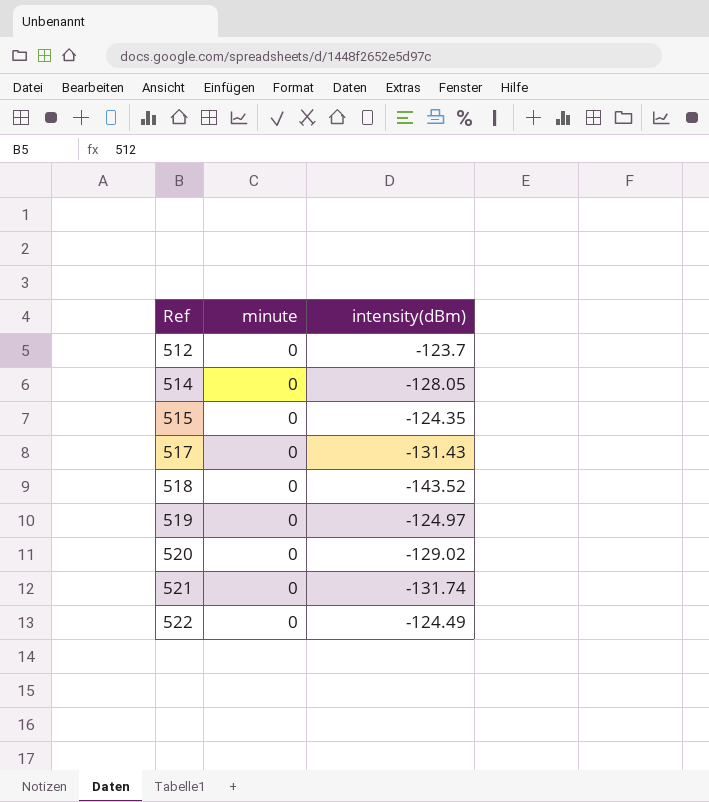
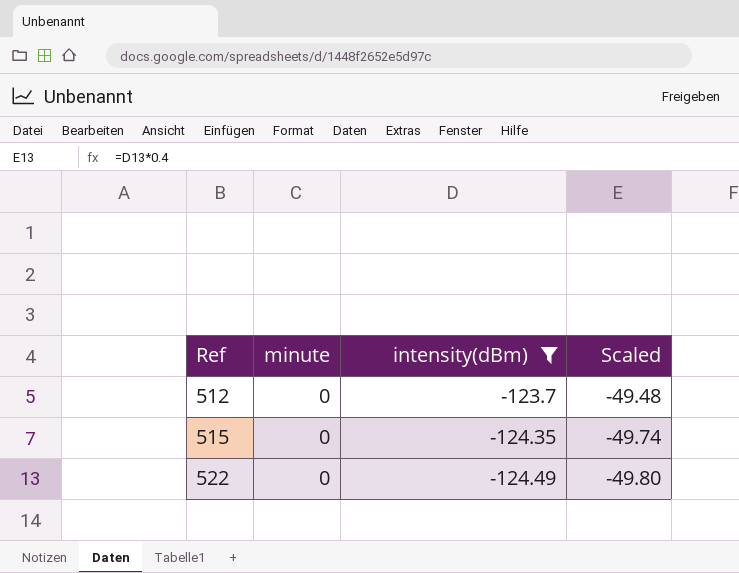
filter: none -> intensity(dBm) >= -124.49
column Scaled | formula: none -> [intensity(dBm)] * 0.4

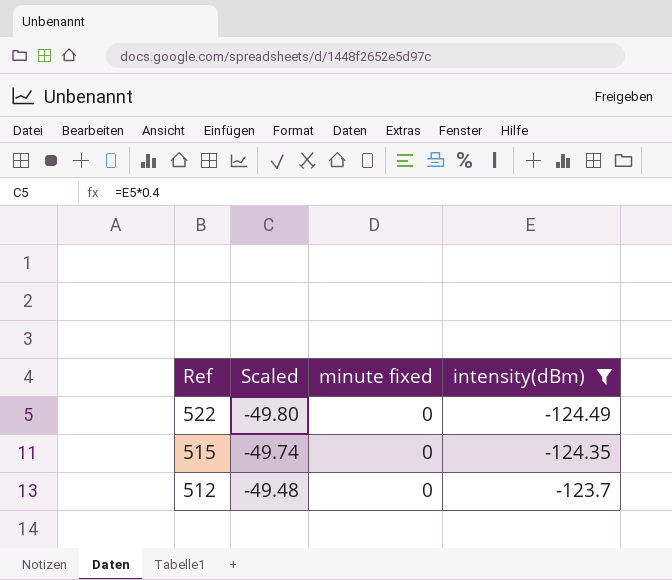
row order: Ref ascending -> Ref descending
column Scaled | position: 4 -> 2
column name: minute -> minute fixed

